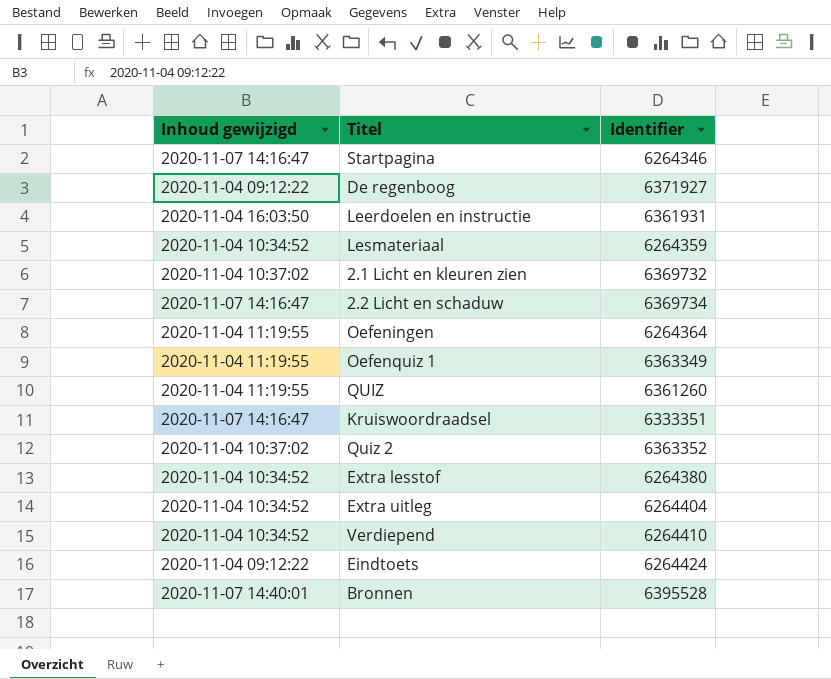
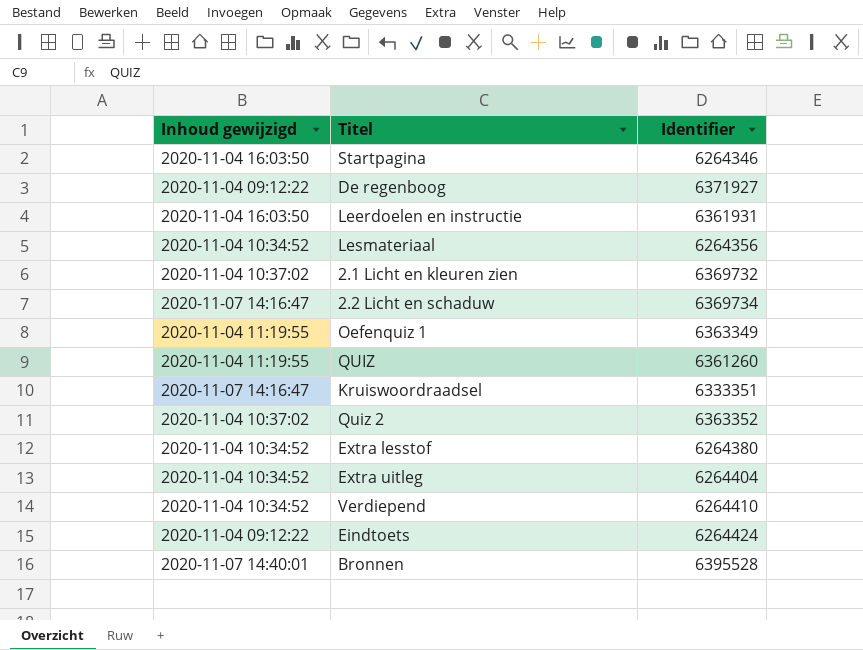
row Oefeningen: 2020-11-04 11:19:55 | 6264364 -> none
Startpagina | Inhoud gewijzigd: 2020-11-07 14:16:47 -> 2020-11-04 16:03:50
Lesmateriaal | Identifier: 6264359 -> 6264356

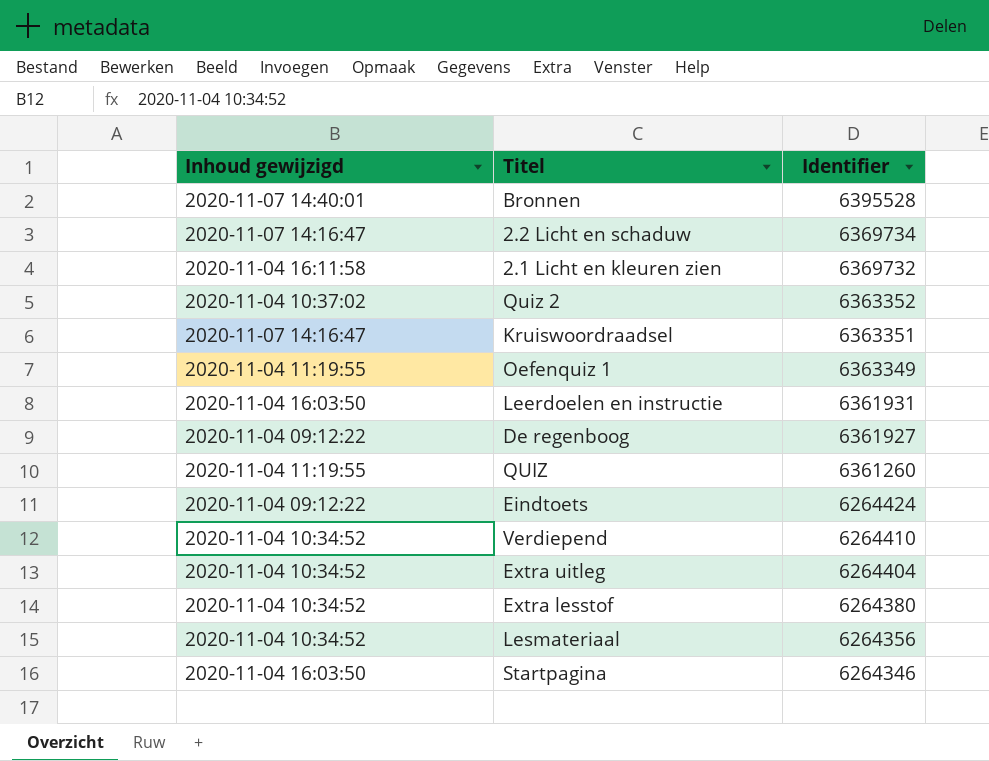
row order: none -> Identifier descending
2.1 Licht en kleuren zien | Inhoud gewijzigd: 2020-11-04 10:37:02 -> 2020-11-04 16:11:58
Kruiswoordraadsel | Identifier: 6333351 -> 6363351
De regenboog | Identifier: 6371927 -> 6361927

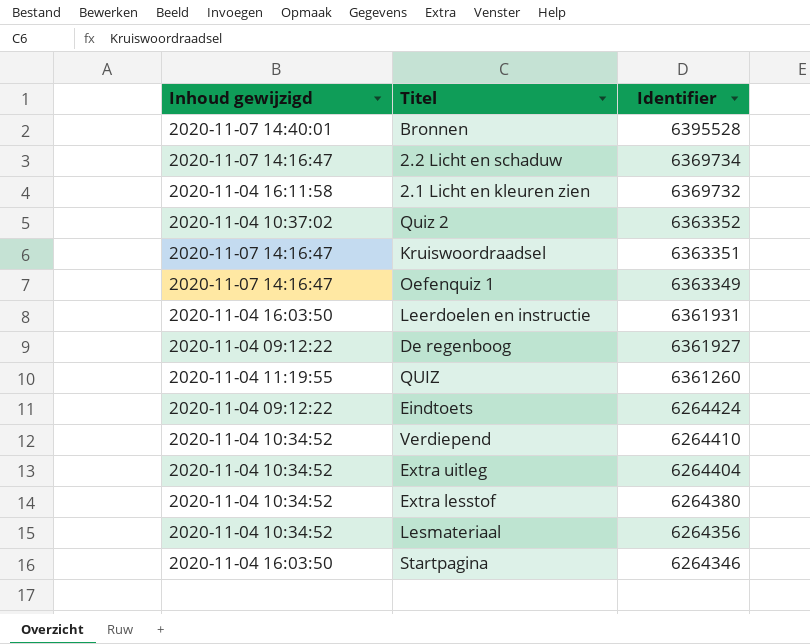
Oefenquiz 1 | Inhoud gewijzigd: 2020-11-04 11:19:55 -> 2020-11-07 14:16:47

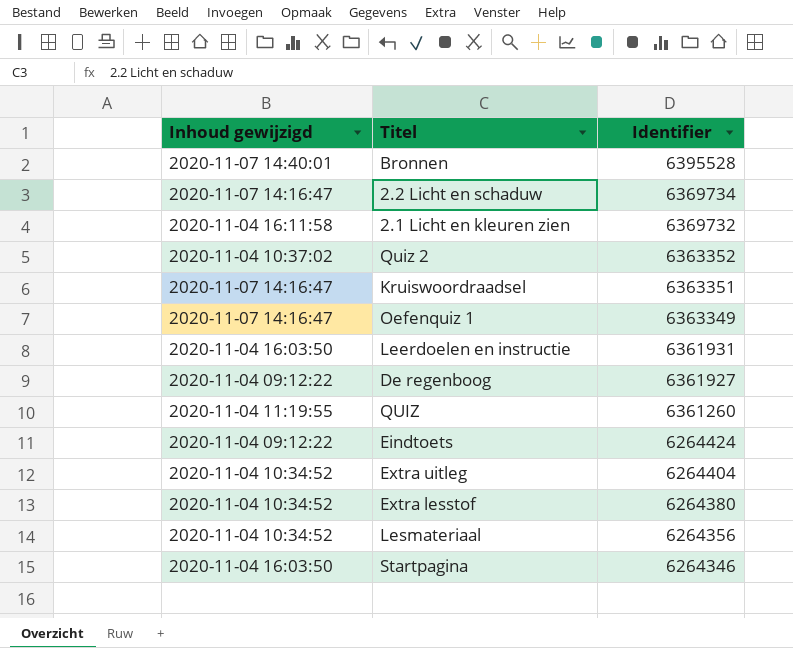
row Verdiepend: 2020-11-04 10:34:52 | 6264410 -> none

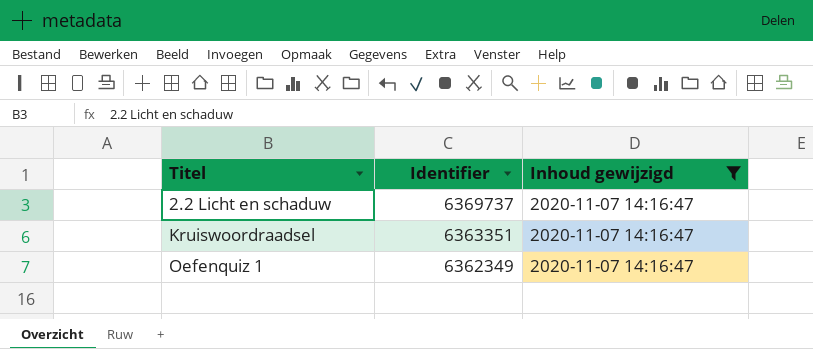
filter: none -> Inhoud gewijzigd = 2020-11-07 14:16:47
column Inhoud gewijzigd | position: 1 -> 3
2.2 Licht en schaduw | Identifier: 6369734 -> 6369737
Oefenquiz 1 | Identifier: 6363349 -> 6362349

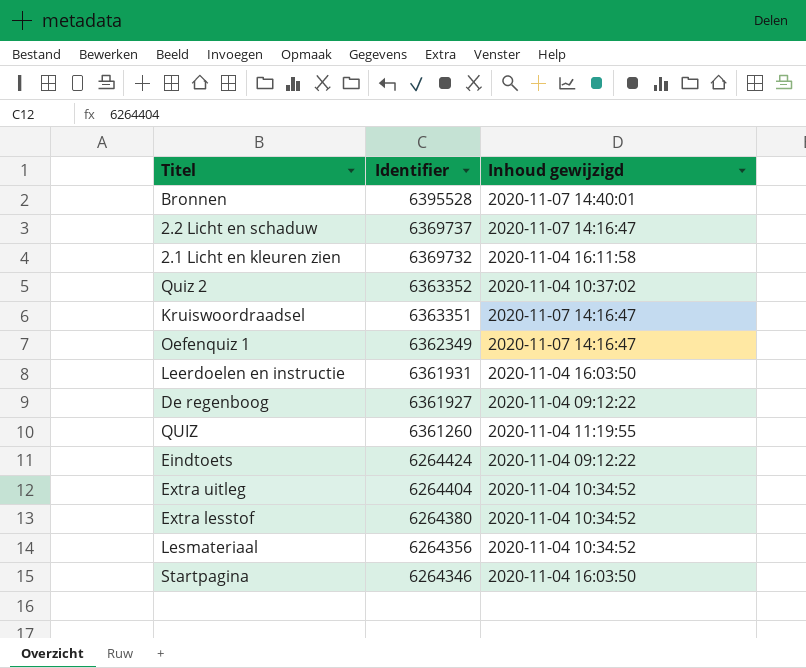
filter: Inhoud gewijzigd = 2020-11-07 14:16:47 -> none

